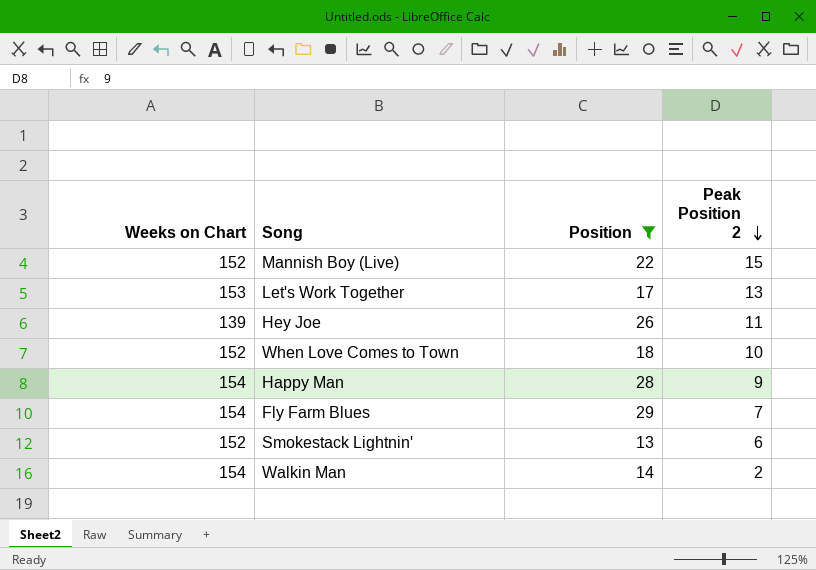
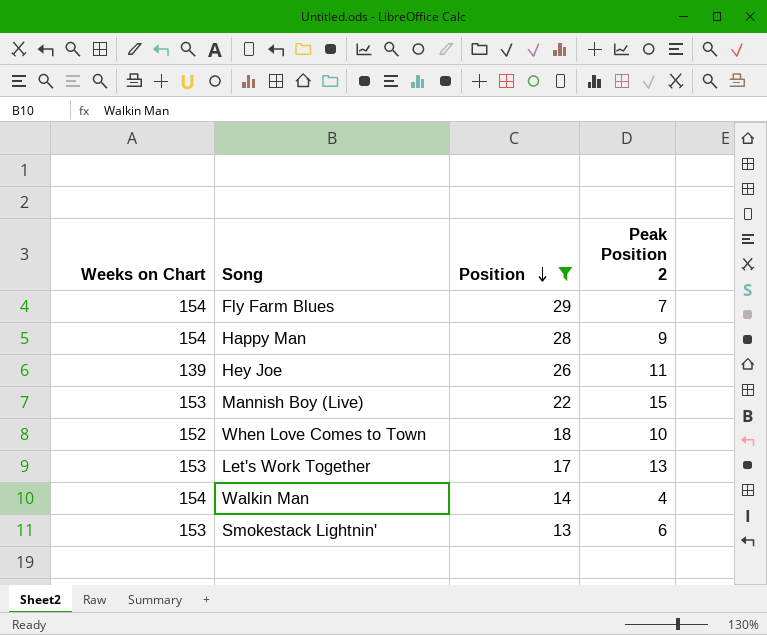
row order: Peak Position 2 descending -> Position descending
Mannish Boy (Live) | Weeks on Chart: 152 -> 153
Walkin Man | Peak Position 2: 2 -> 4
Smokestack Lightnin' | Weeks on Chart: 152 -> 153

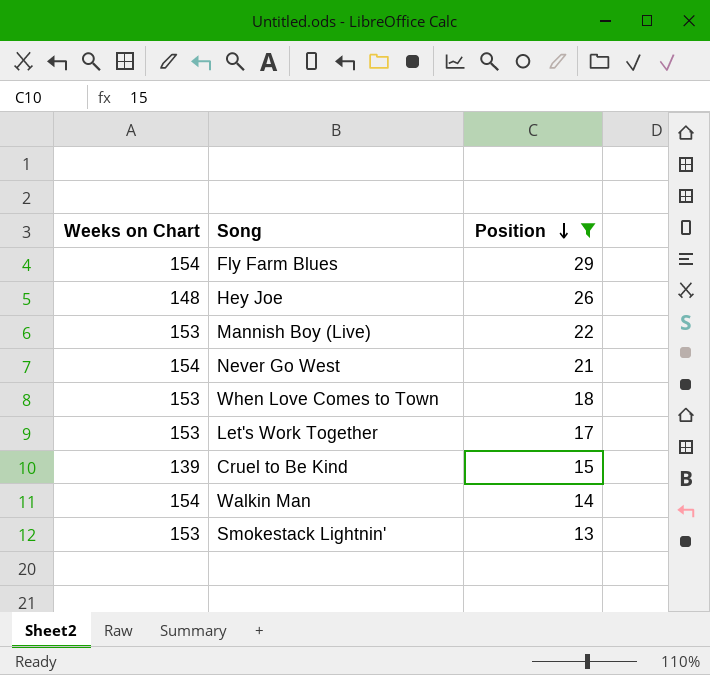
column Peak Position 2 | position: 4 -> none
row Happy Man: 154 | 28 | 9 -> none
Hey Joe | Weeks on Chart: 139 -> 148
row Never Go West: none -> 154 | 21
When Love Comes to Town | Weeks on Chart: 152 -> 153
row Cruel to Be Kind: none -> 139 | 15

